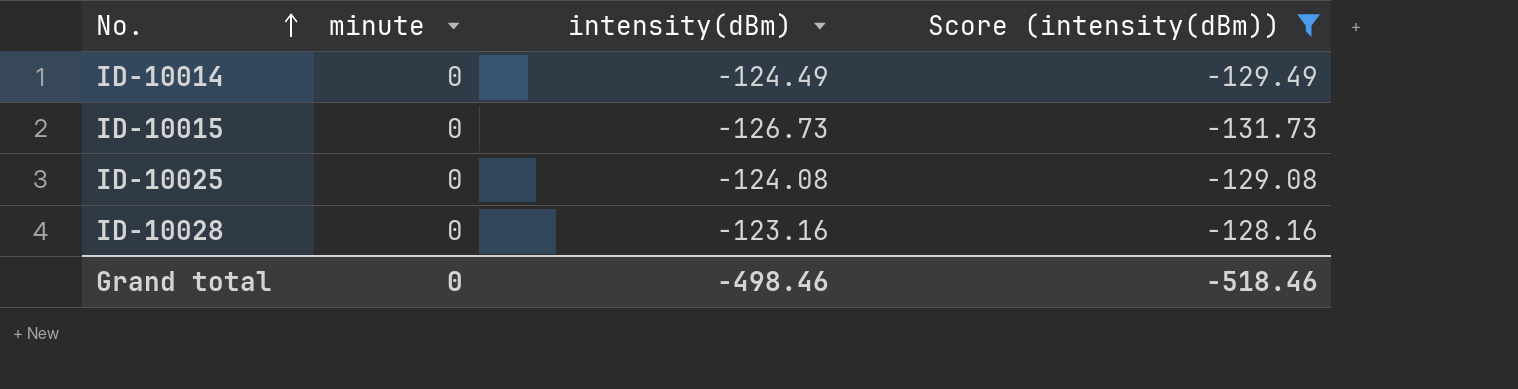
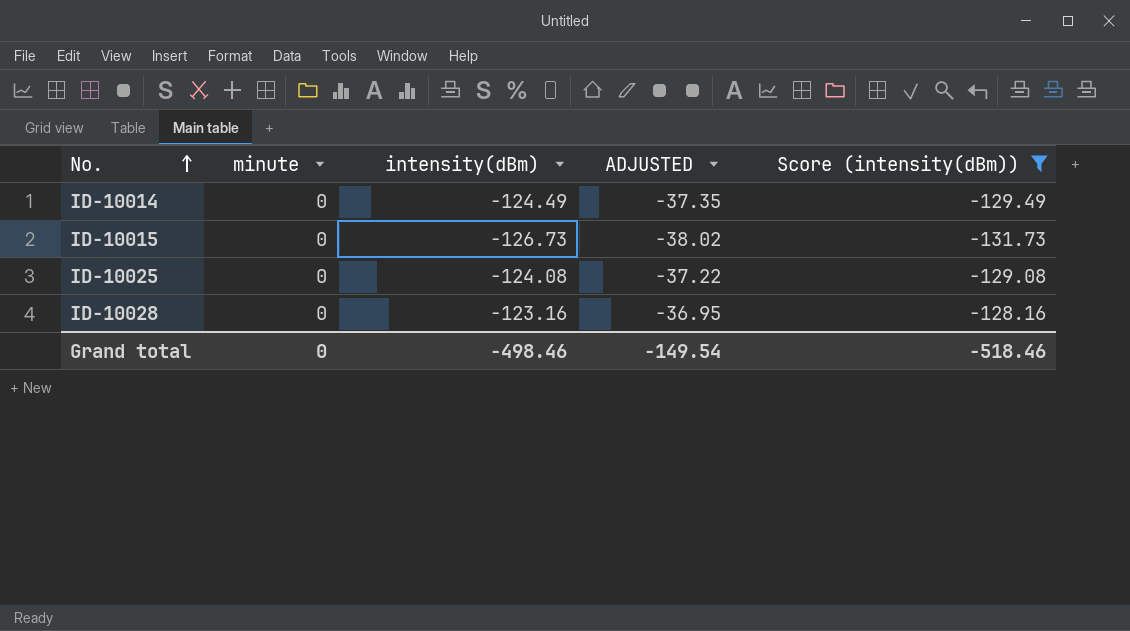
column ADJUSTED | formula: none -> [intensity(dBm)] * 0.3

